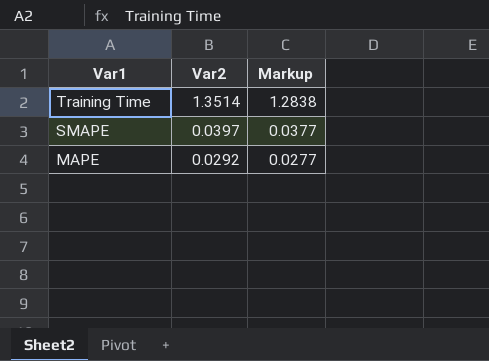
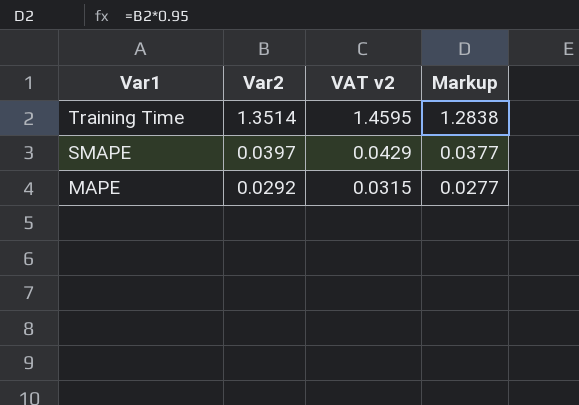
column VAT v2 | formula: none -> [Var2] * 1.08

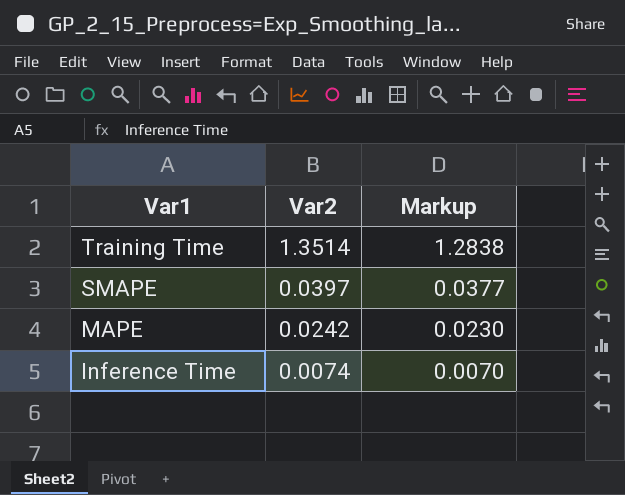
column VAT v2 | formula: [Var2] * 1.08 -> none
MAPE | Var2: 0.0292 -> 0.0242
MAPE | Markup: 0.0277 -> 0.0230
row Inference Time: none -> 0.0074 | 0.0070

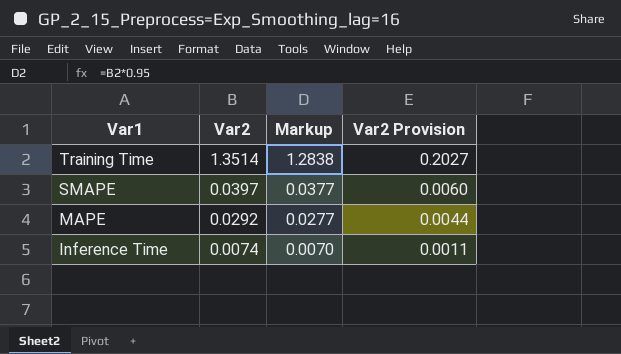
column Var2 Provision | formula: none -> [Var2] * 0.15
MAPE | Var2: 0.0242 -> 0.0292
MAPE | Markup: 0.0230 -> 0.0277

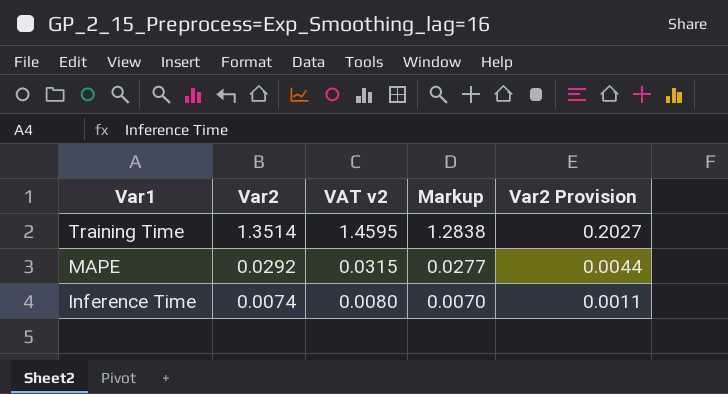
column VAT v2 | formula: none -> [Var2] * 1.08
row SMAPE: 0.0397 | 0.0377 | 0.0060 -> none

